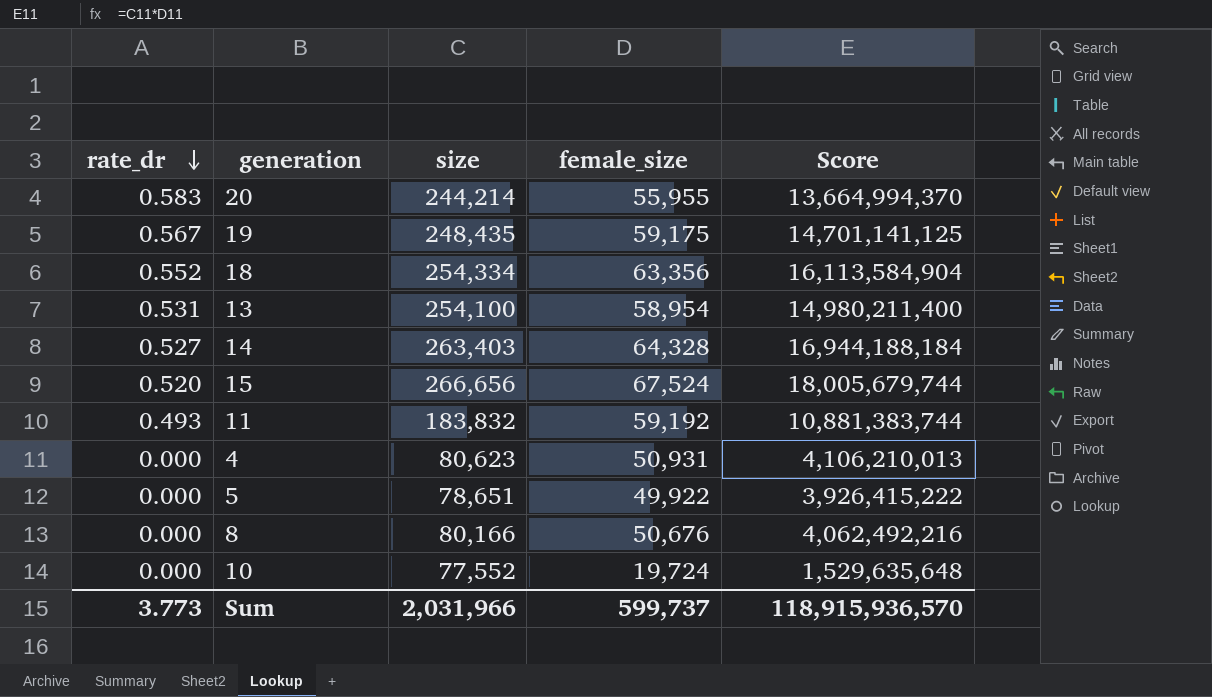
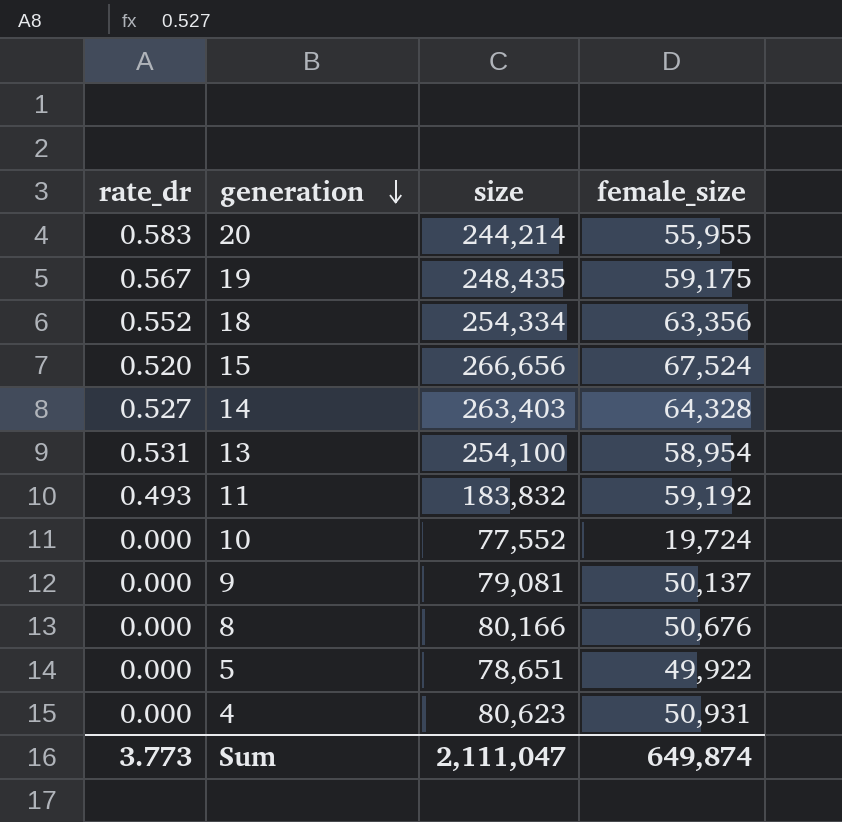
row order: rate_dr descending -> generation descending
column Score | formula: [size] * [female_size] -> none
row 9: none -> 0.000 | 79,081 | 50,137
Sum | size: 2,031,966 -> 2,111,047
Sum | female_size: 599,737 -> 649,874

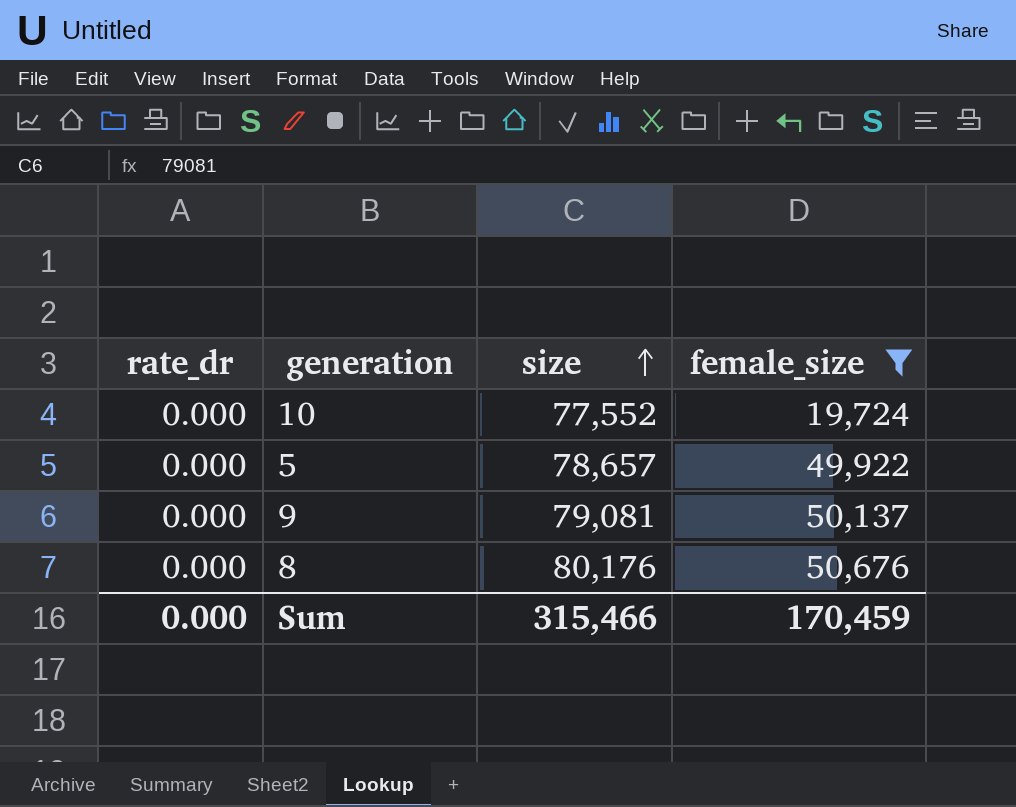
filter: none -> female_size <= 50,676
row order: generation descending -> size ascending
5 | size: 78,651 -> 78,657
8 | size: 80,166 -> 80,176
Sum | rate_dr: 3.773 -> 0.000
Sum | size: 2,111,047 -> 315,466
Sum | female_size: 649,874 -> 170,459

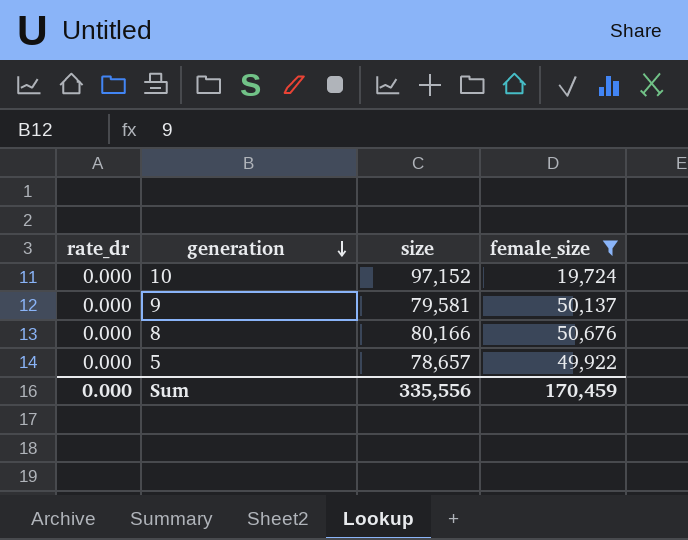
row order: size ascending -> generation descending
10 | size: 77,552 -> 97,152
9 | size: 79,081 -> 79,581
8 | size: 80,176 -> 80,166
Sum | size: 315,466 -> 335,556

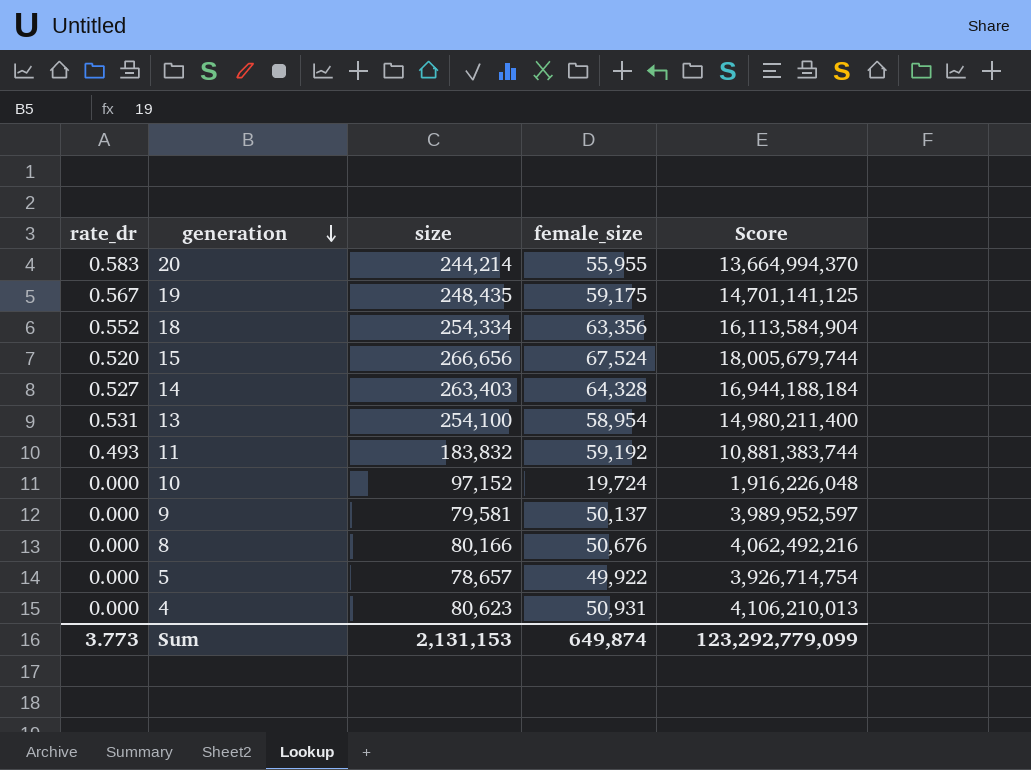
filter: female_size <= 50,676 -> none
column Score | formula: none -> [size] * [female_size]
Sum | rate_dr: 0.000 -> 3.773
Sum | size: 335,556 -> 2,131,153
Sum | female_size: 170,459 -> 649,874

